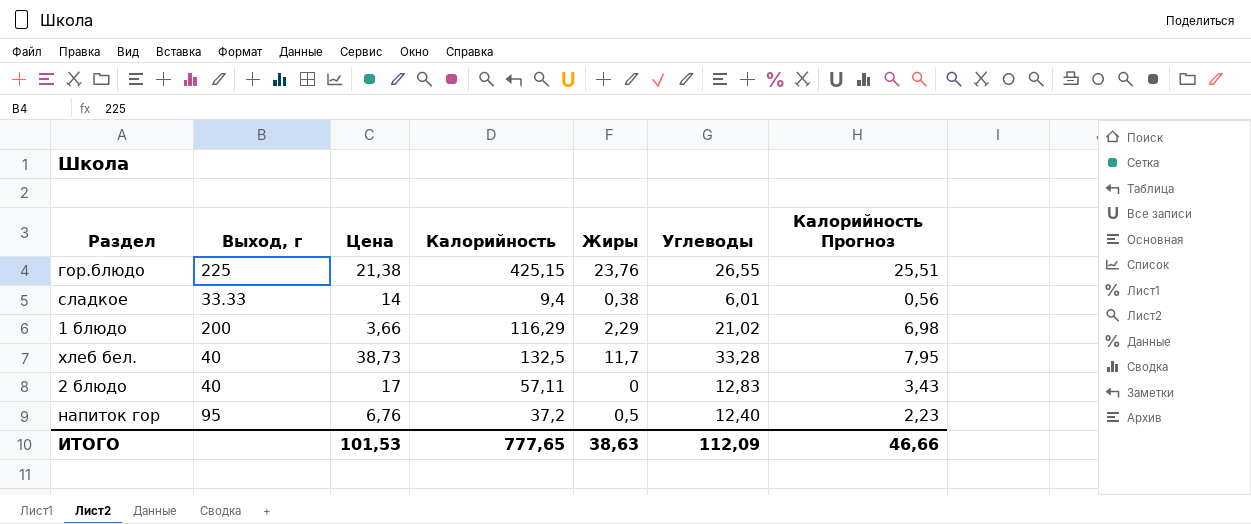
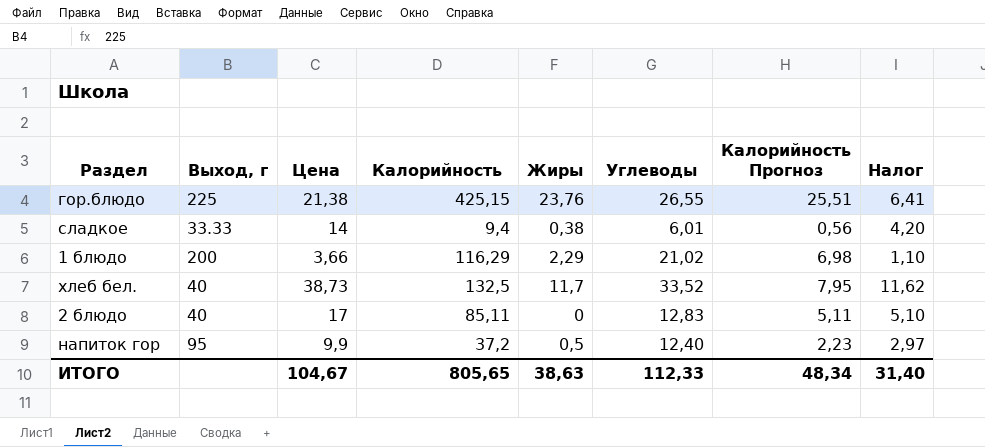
column Налог | formula: none -> [Цена] * 0,3
хлеб бел. | Углеводы: 33,28 -> 33,52
2 блюдо | Калорийность: 57,11 -> 85,11
2 блюдо | Калорийность Прогноз: 3,43 -> 5,11
напиток гор | Цена: 6,76 -> 9,9
ИТОГО | Цена: 101,53 -> 104,67
ИТОГО | Калорийность: 777,65 -> 805,65
ИТОГО | Углеводы: 112,09 -> 112,33
ИТОГО | Калорийность Прогноз: 46,66 -> 48,34

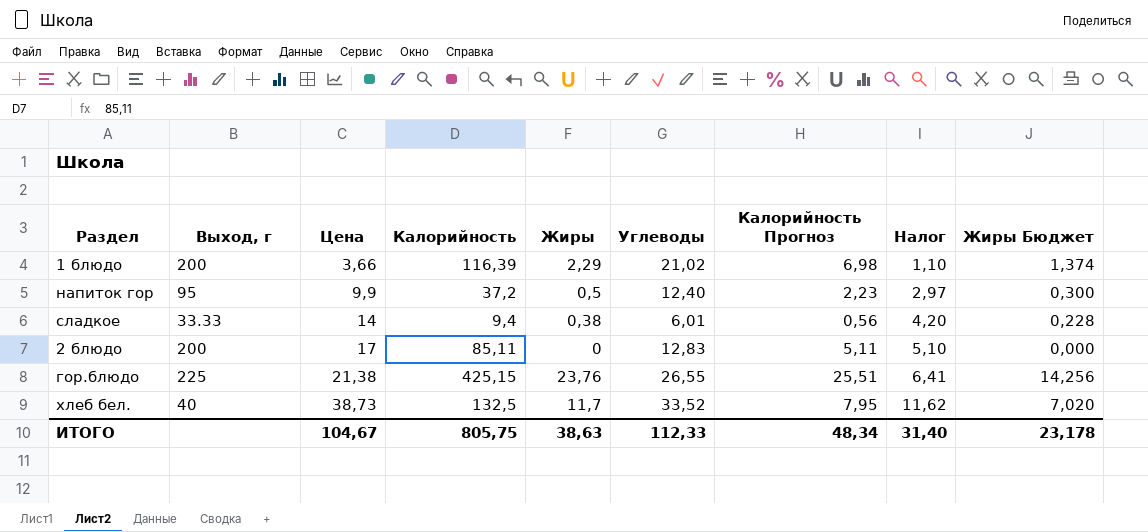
row order: none -> Цена ascending
column Жиры Бюджет | formula: none -> [Жиры] * 0,6
1 блюдо | Калорийность: 116,29 -> 116,39
2 блюдо | Выход, г: 40 -> 200
ИТОГО | Калорийность: 805,65 -> 805,75

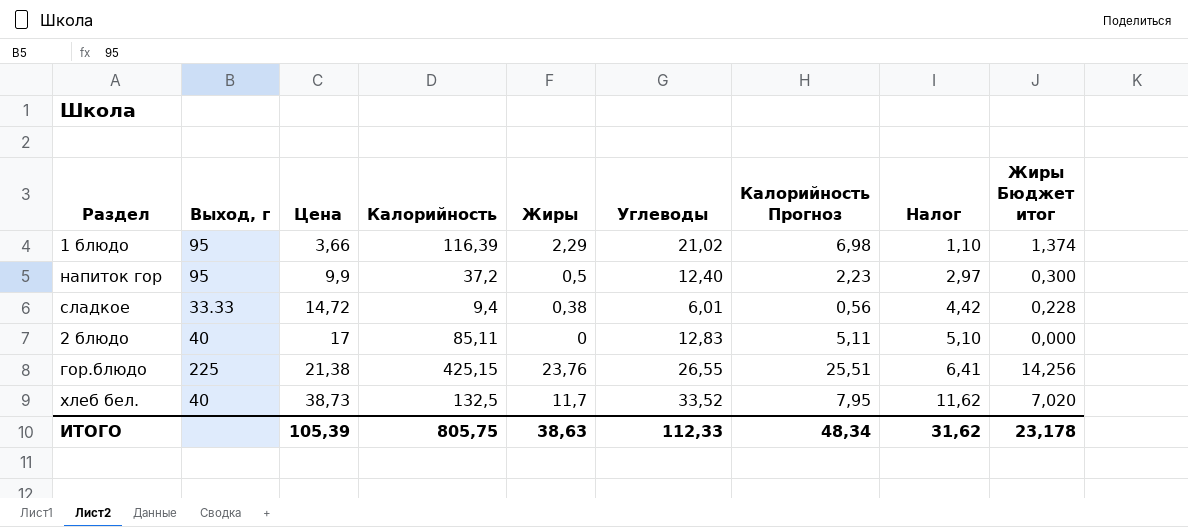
column name: Жиры Бюджет -> Жиры Бюджет итог
1 блюдо | Выход, г: 200 -> 95
сладкое | Цена: 14 -> 14,72
сладкое | Налог: 4,20 -> 4,42
2 блюдо | Выход, г: 200 -> 40
ИТОГО | Цена: 104,67 -> 105,39
ИТОГО | Налог: 31,40 -> 31,62

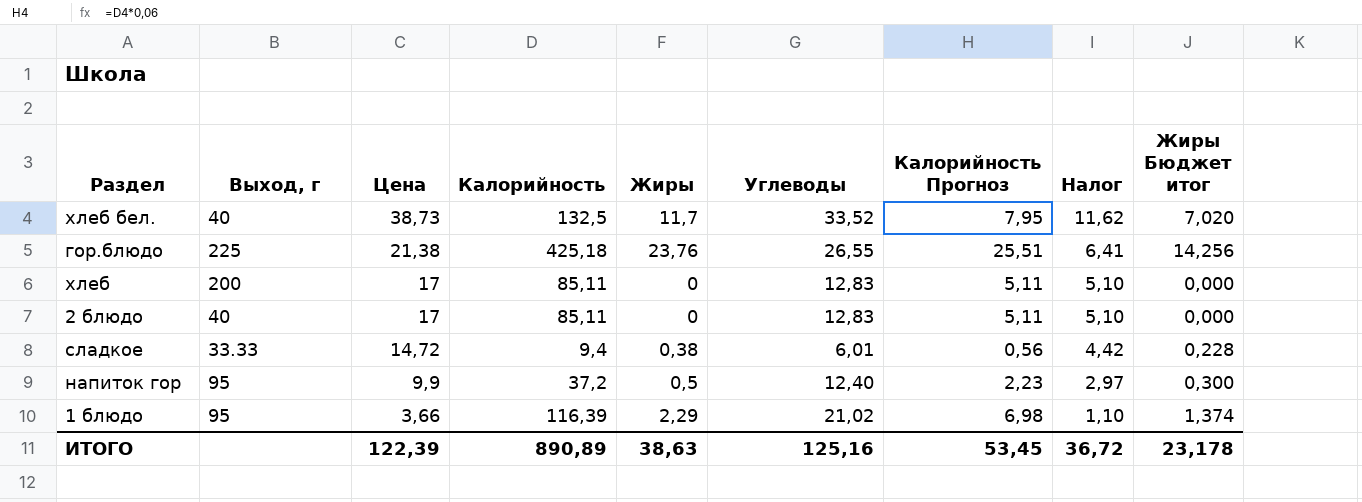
row order: Цена ascending -> Цена descending
гор.блюдо | Калорийность: 425,15 -> 425,18
row хлеб: none -> 200 | 17 | 85,11 | 0 | 12,83 | 5,11 | 5,10 | 0,000
ИТОГО | Цена: 105,39 -> 122,39
ИТОГО | Калорийность: 805,75 -> 890,89
ИТОГО | Углеводы: 112,33 -> 125,16
ИТОГО | Калорийность Прогноз: 48,34 -> 53,45
ИТОГО | Налог: 31,62 -> 36,72

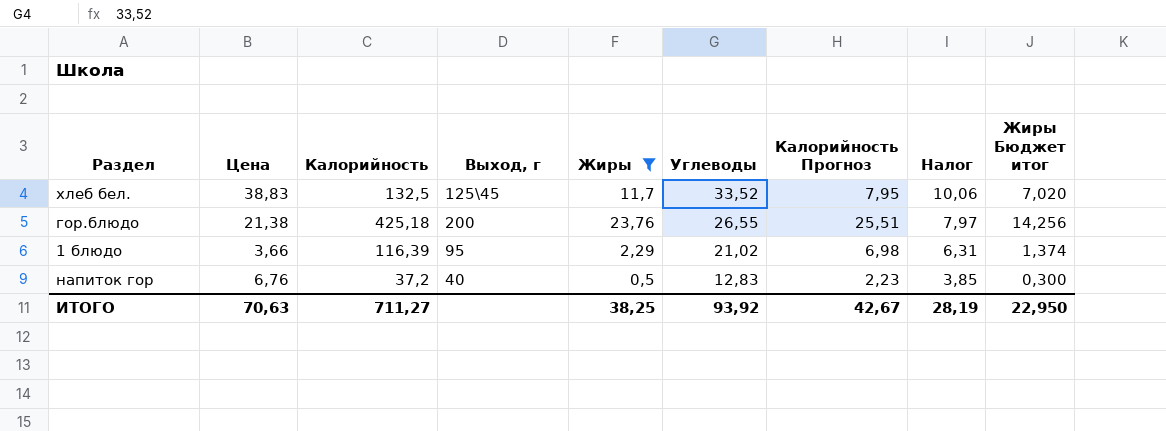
filter: none -> Жиры >= 0,5
row order: Цена descending -> Углеводы descending
column Выход, г | position: 2 -> 4
column Налог | formula: [Цена] * 0,3 -> [Углеводы] * 0,3
хлеб бел. | Цена: 38,73 -> 38,83
хлеб бел. | Выход, г: 40 -> 125\45
гор.блюдо | Выход, г: 225 -> 200
напиток гор | Цена: 9,9 -> 6,76
напиток гор | Выход, г: 95 -> 40
напиток гор | Углеводы: 12,40 -> 12,83
ИТОГО | Цена: 122,39 -> 70,63
ИТОГО | Калорийность: 890,89 -> 711,27
ИТОГО | Жиры: 38,63 -> 38,25
ИТОГО | Углеводы: 125,16 -> 93,92
ИТОГО | Калорийность Прогноз: 53,45 -> 42,67
ИТОГО | Налог: 36,72 -> 28,19
ИТОГО | Жиры Бюджет итог: 23,178 -> 22,950

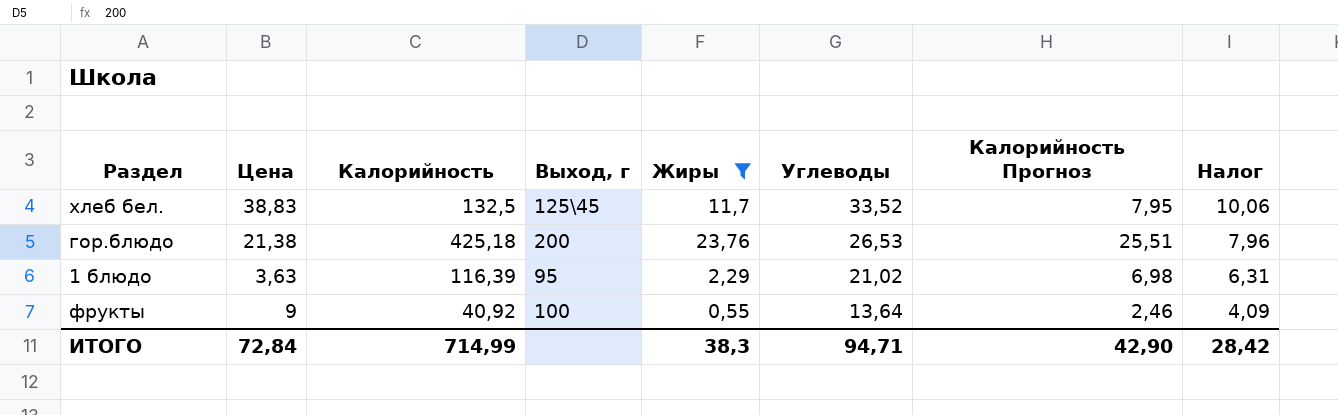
column Жиры Бюджет итог | formula: [Жиры] * 0,6 -> none
row напиток гор: 6,76 | 37,2 | 40 | 0,5 | 12,83 | 2,23 | 3,85 | 0,300 -> none
гор.блюдо | Углеводы: 26,55 -> 26,53
гор.блюдо | Налог: 7,97 -> 7,96
1 блюдо | Цена: 3,66 -> 3,63
row фрукты: none -> 9 | 40,92 | 100 | 0,55 | 13,64 | 2,46 | 4,09
ИТОГО | Цена: 70,63 -> 72,84
ИТОГО | Калорийность: 711,27 -> 714,99
ИТОГО | Жиры: 38,25 -> 38,3
ИТОГО | Углеводы: 93,92 -> 94,71
ИТОГО | Калорийность Прогноз: 42,67 -> 42,90
ИТОГО | Налог: 28,19 -> 28,42

